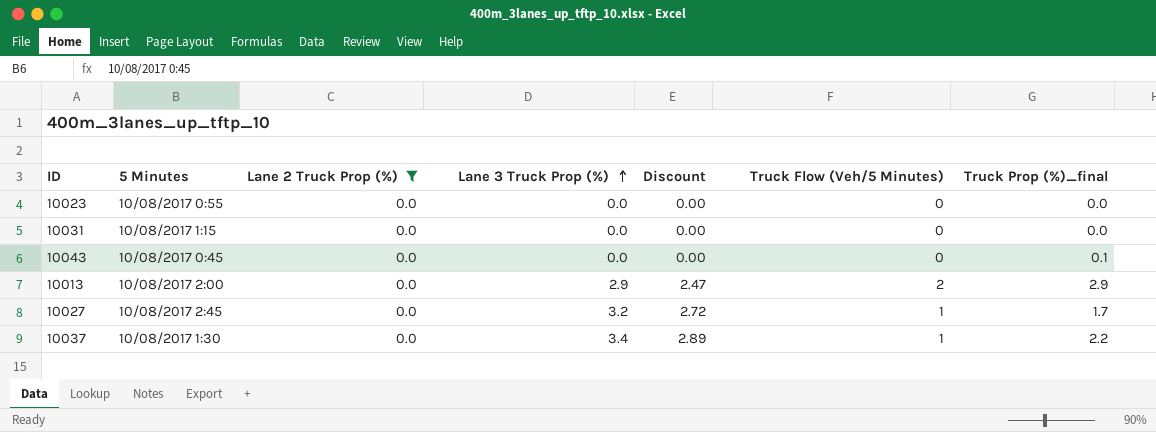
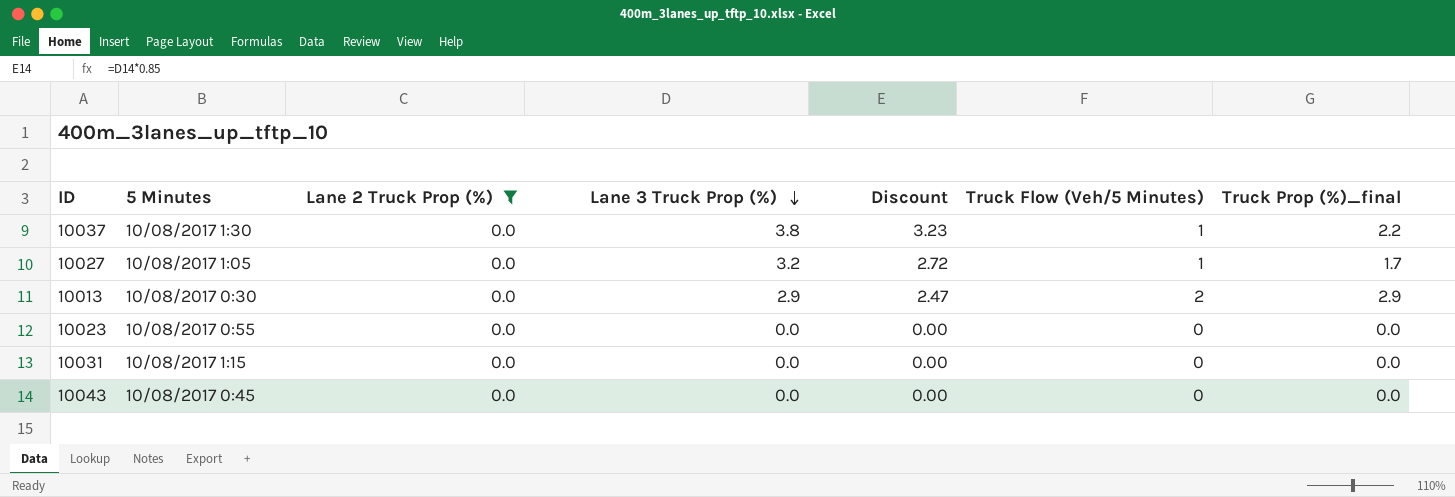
row order: Lane 3 Truck Prop (%) ascending -> Lane 3 Truck Prop (%) descending
10037 | Lane 3 Truck Prop (%): 3.4 -> 3.8
10037 | Discount: 2.89 -> 3.23
10027 | 5 Minutes: 10/08/2017 2:45 -> 10/08/2017 1:05
10013 | 5 Minutes: 10/08/2017 2:00 -> 10/08/2017 0:30
10043 | Truck Prop (%)_final: 0.1 -> 0.0

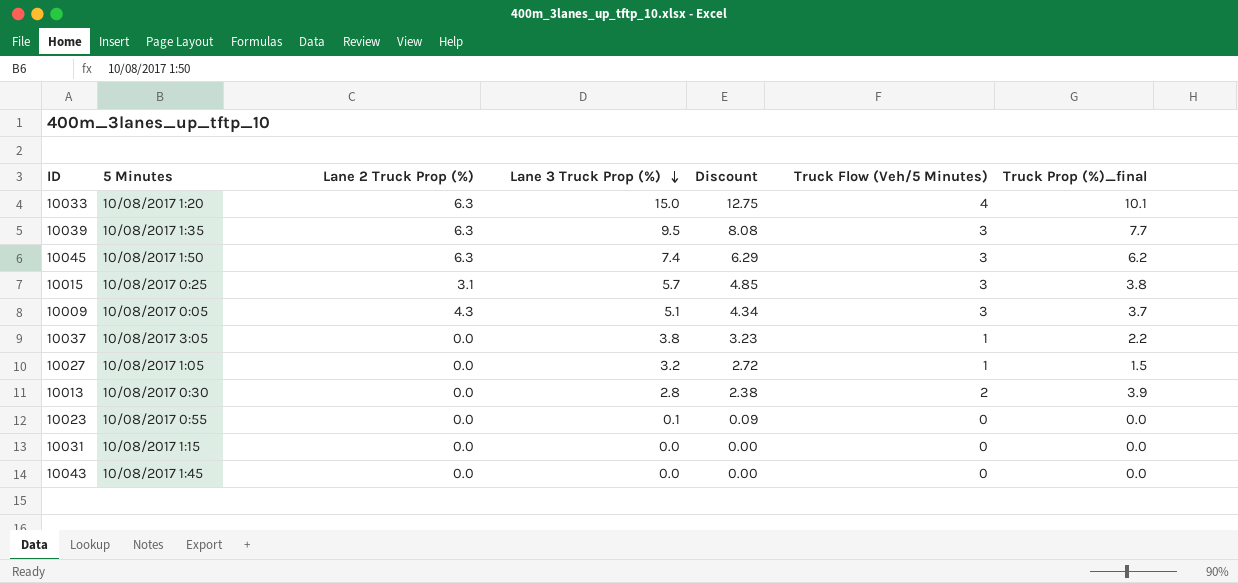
filter: Lane 2 Truck Prop (%) = 0.0 -> none
10037 | 5 Minutes: 10/08/2017 1:30 -> 10/08/2017 3:05
10027 | Truck Prop (%)_final: 1.7 -> 1.5
10013 | Lane 3 Truck Prop (%): 2.9 -> 2.8
10013 | Discount: 2.47 -> 2.38
10013 | Truck Prop (%)_final: 2.9 -> 3.9
10023 | Lane 3 Truck Prop (%): 0.0 -> 0.1
10023 | Discount: 0.00 -> 0.09
10043 | 5 Minutes: 10/08/2017 0:45 -> 10/08/2017 1:45

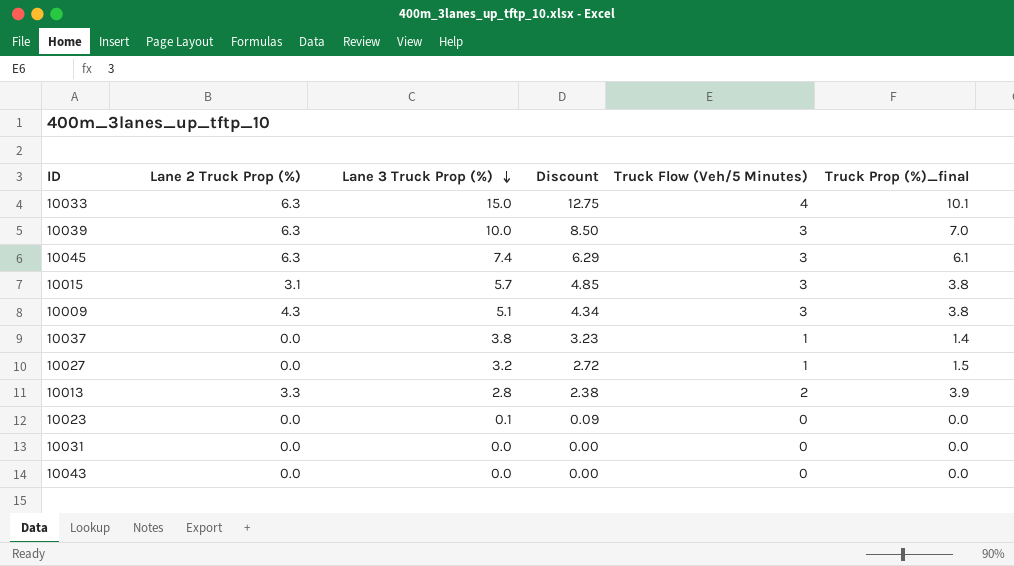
column 5 Minutes | position: 2 -> none
10039 | Lane 3 Truck Prop (%): 9.5 -> 10.0
10039 | Discount: 8.08 -> 8.50
10039 | Truck Prop (%)_final: 7.7 -> 7.0
10045 | Truck Prop (%)_final: 6.2 -> 6.1
10009 | Truck Prop (%)_final: 3.7 -> 3.8
10037 | Truck Prop (%)_final: 2.2 -> 1.4
10013 | Lane 2 Truck Prop (%): 0.0 -> 3.3

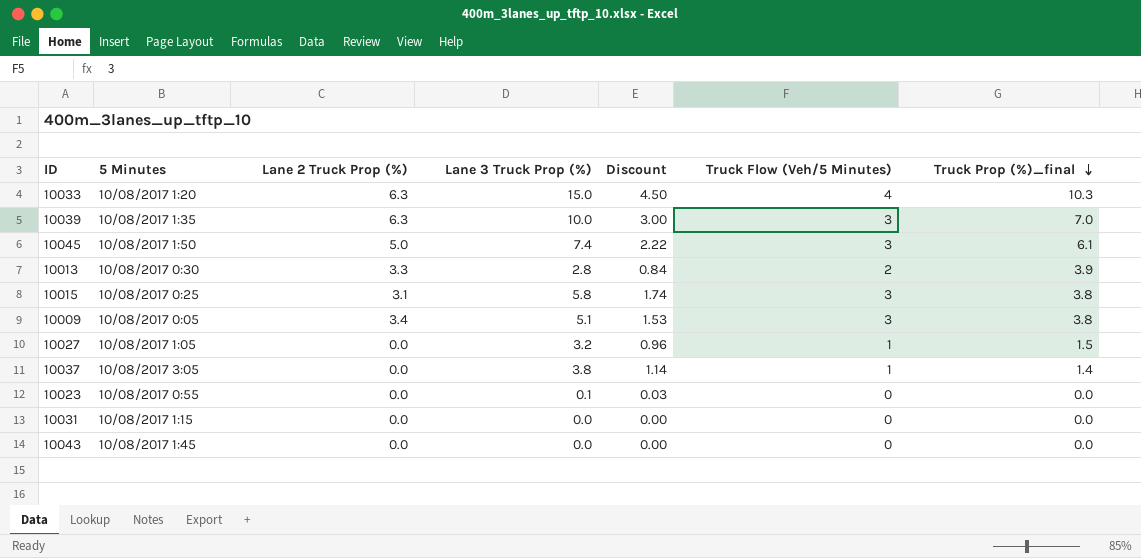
row order: Lane 3 Truck Prop (%) descending -> Truck Prop (%)_final descending
column 5 Minutes | position: none -> 2
column Discount | formula: [Lane 3 Truck Prop (%)] * 0.85 -> [Lane 3 Truck Prop (%)] * 0.3
10033 | Truck Prop (%)_final: 10.1 -> 10.3
10045 | Lane 2 Truck Prop (%): 6.3 -> 5.0
10015 | Lane 3 Truck Prop (%): 5.7 -> 5.8
10009 | Lane 2 Truck Prop (%): 4.3 -> 3.4

